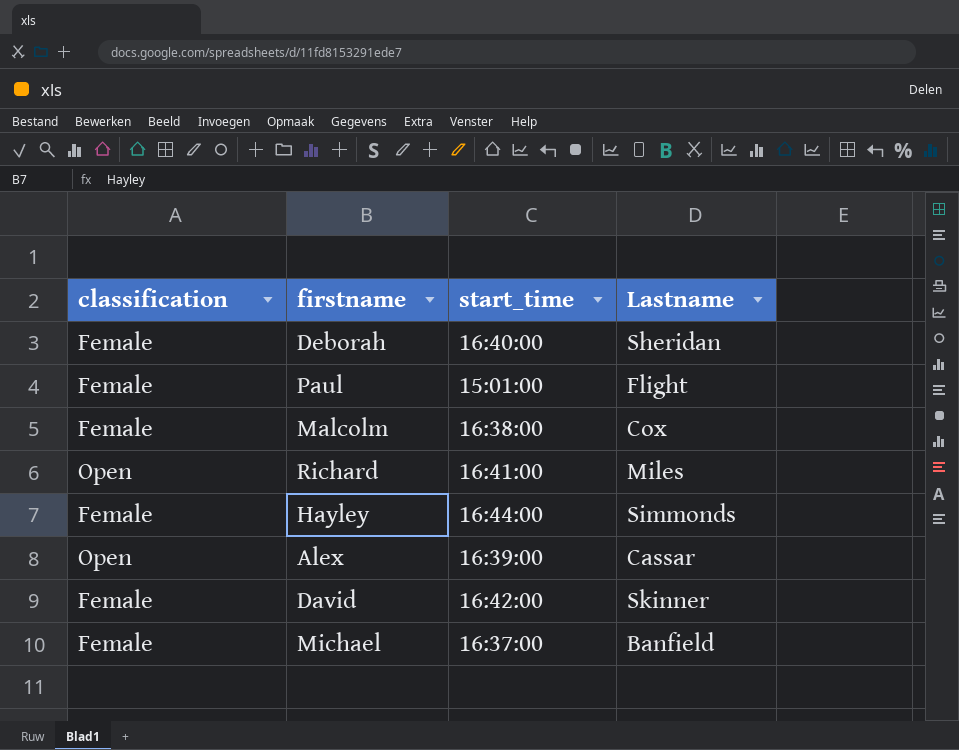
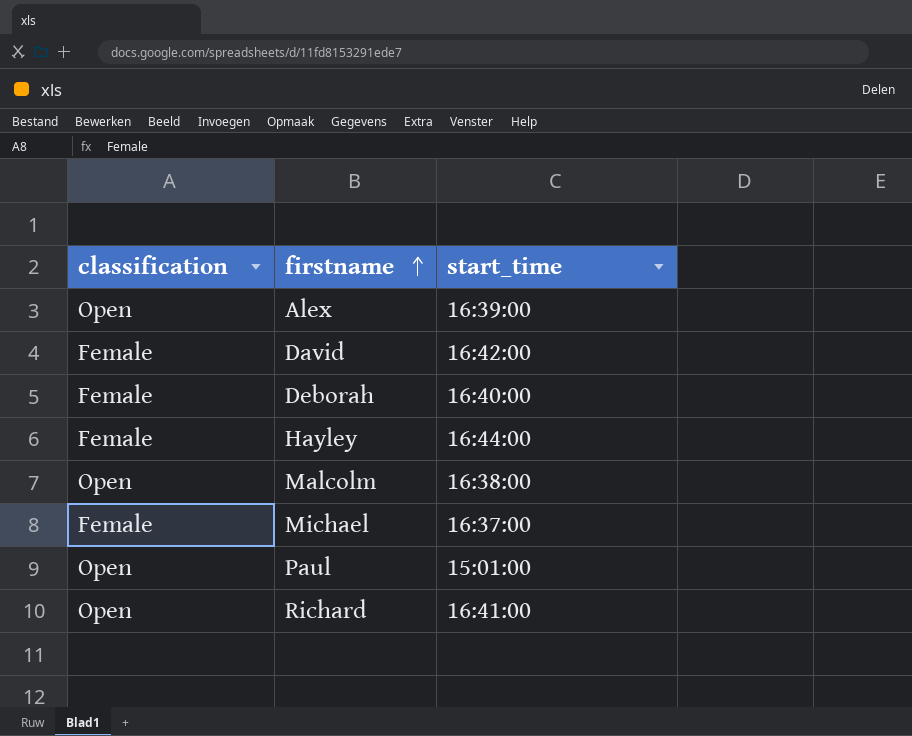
row order: none -> firstname ascending
column Lastname | position: 4 -> none
Malcolm | classification: Female -> Open
Paul | classification: Female -> Open

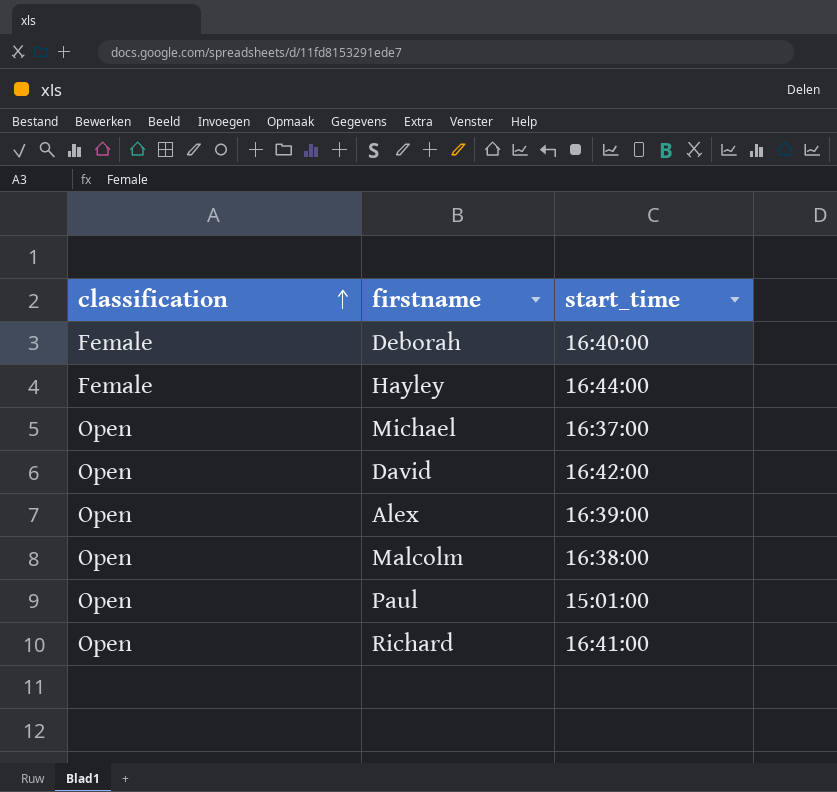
row order: firstname ascending -> classification ascending
Michael | classification: Female -> Open
David | classification: Female -> Open

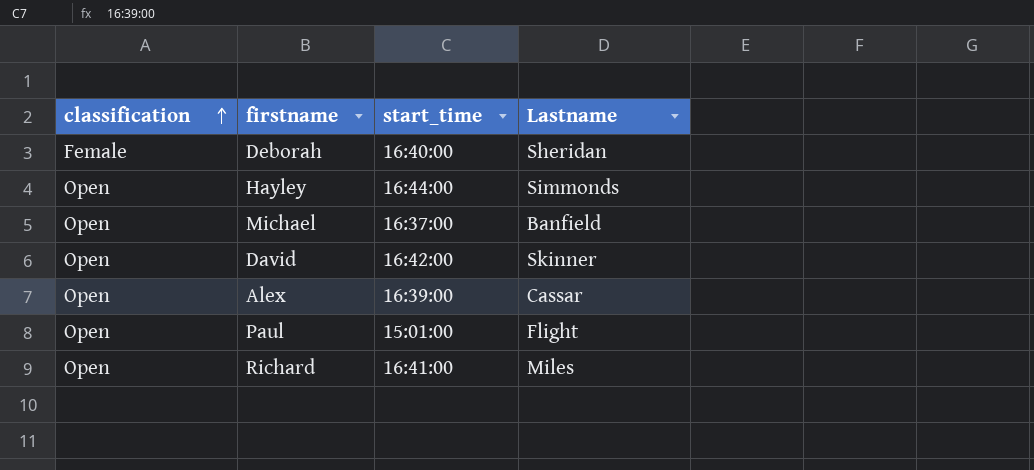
column Lastname | position: none -> 4
row Malcolm: Open | 16:38:00 -> none
Hayley | classification: Female -> Open

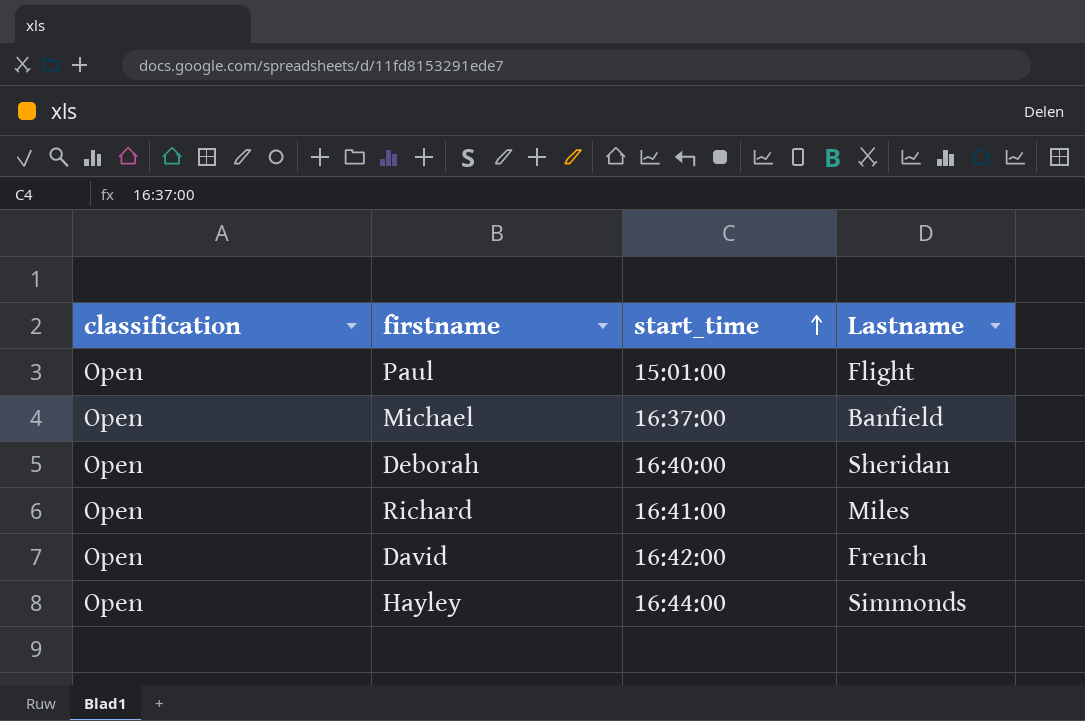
row order: classification ascending -> start_time ascending
row Alex: Open | 16:39:00 | Cassar -> none
Deborah | classification: Female -> Open
David | Lastname: Skinner -> French

